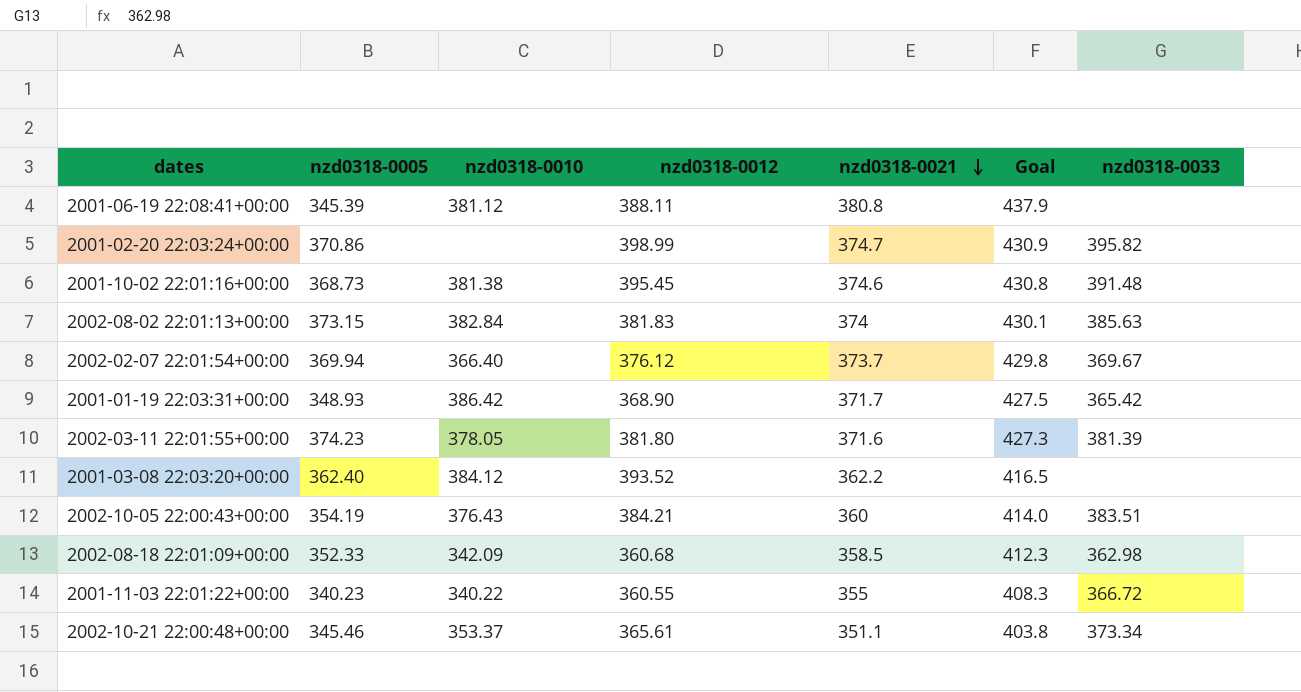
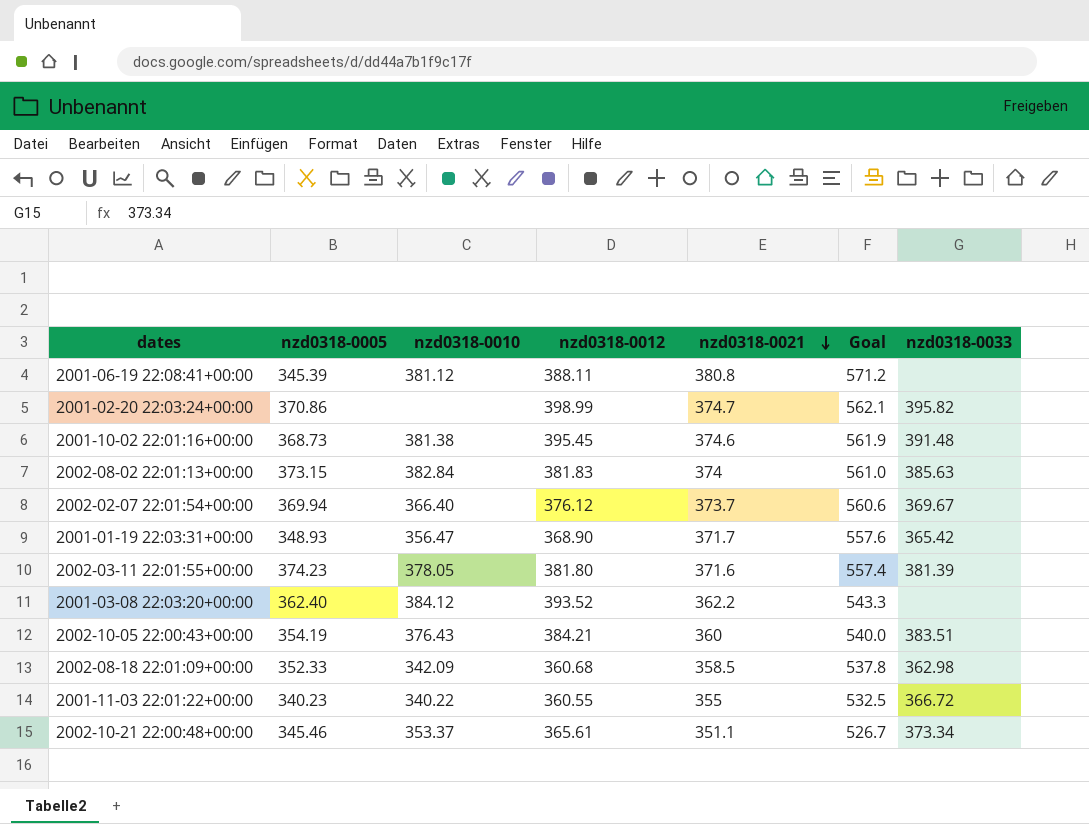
column Goal | formula: [nzd0318-0021] * 1.15 -> [nzd0318-0021] * 1.5
2001-01-19 22:03:31+00:00 | nzd0318-0010: 386.42 -> 356.47

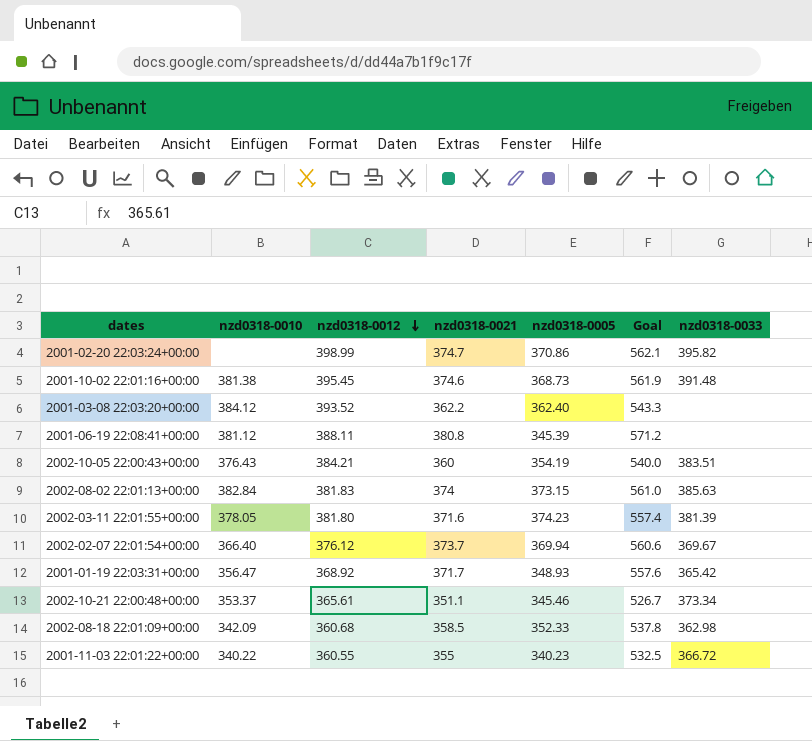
row order: nzd0318-0021 descending -> nzd0318-0012 descending
column nzd0318-0005 | position: 2 -> 5
2001-01-19 22:03:31+00:00 | nzd0318-0012: 368.90 -> 368.92

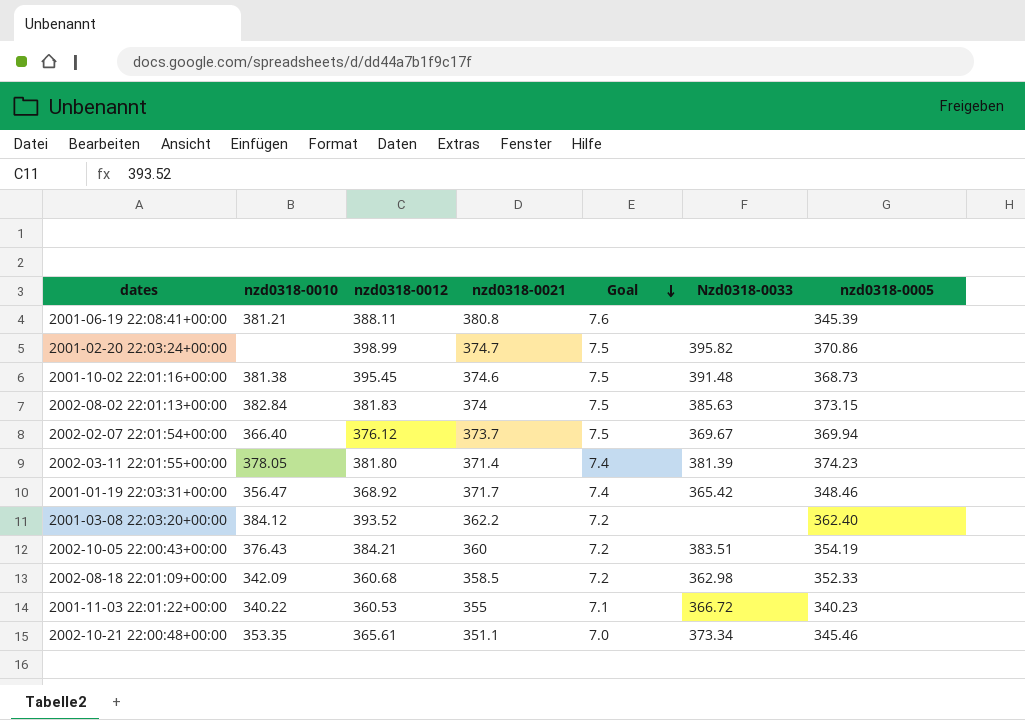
row order: nzd0318-0012 descending -> Goal descending
column Goal | formula: [nzd0318-0021] * 1.5 -> [nzd0318-0021] * 0.02
column name: nzd0318-0033 -> Nzd0318-0033
column nzd0318-0005 | position: 5 -> 7
2001-06-19 22:08:41+00:00 | nzd0318-0010: 381.12 -> 381.21
2002-03-11 22:01:55+00:00 | nzd0318-0021: 371.6 -> 371.4
2001-01-19 22:03:31+00:00 | nzd0318-0005: 348.93 -> 348.46
2001-11-03 22:01:22+00:00 | nzd0318-0012: 360.55 -> 360.53
2002-10-21 22:00:48+00:00 | nzd0318-0010: 353.37 -> 353.35

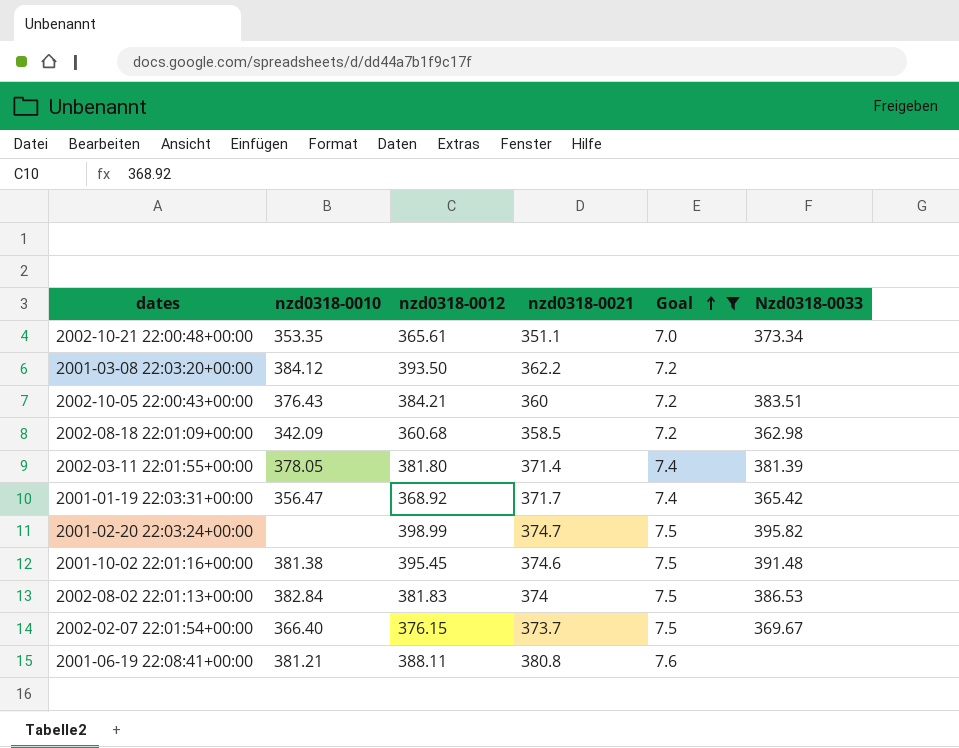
filter: none -> Goal != 7.1
row order: Goal descending -> Goal ascending
column nzd0318-0005 | position: 7 -> none
2001-03-08 22:03:20+00:00 | nzd0318-0012: 393.52 -> 393.50
2002-08-02 22:01:13+00:00 | Nzd0318-0033: 385.63 -> 386.53
2002-02-07 22:01:54+00:00 | nzd0318-0012: 376.12 -> 376.15

